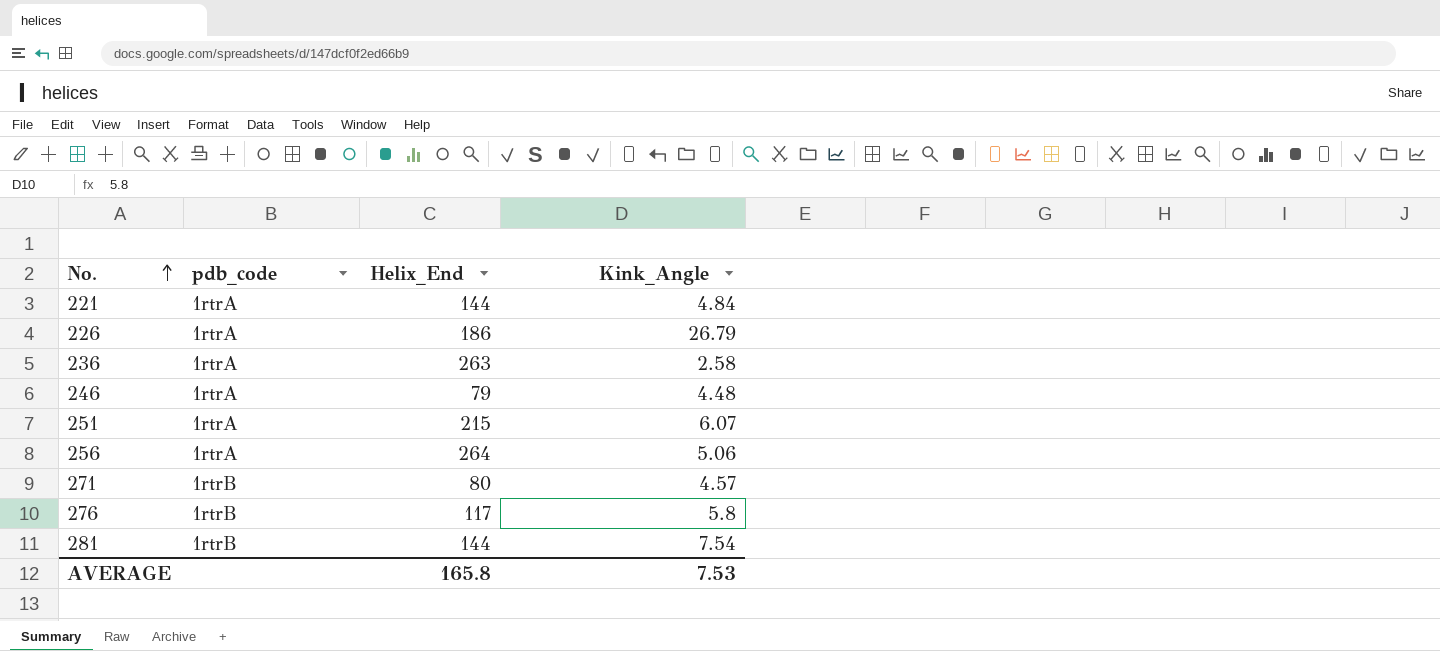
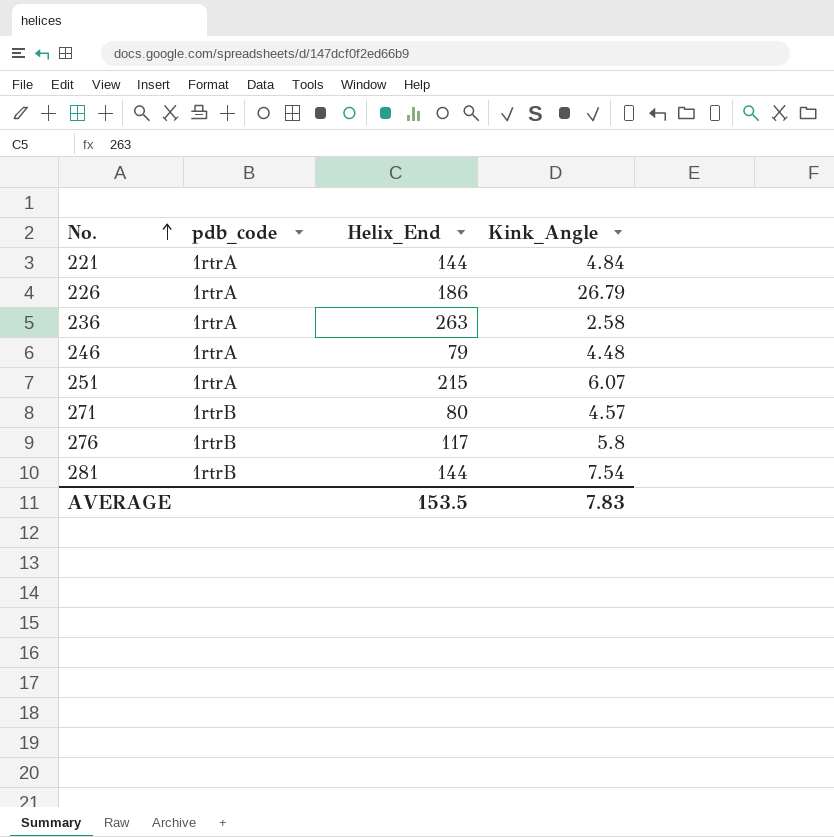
row 256: 1rtrA | 264 | 5.06 -> none
AVERAGE | Helix_End: 165.8 -> 153.5
AVERAGE | Kink_Angle: 7.53 -> 7.83

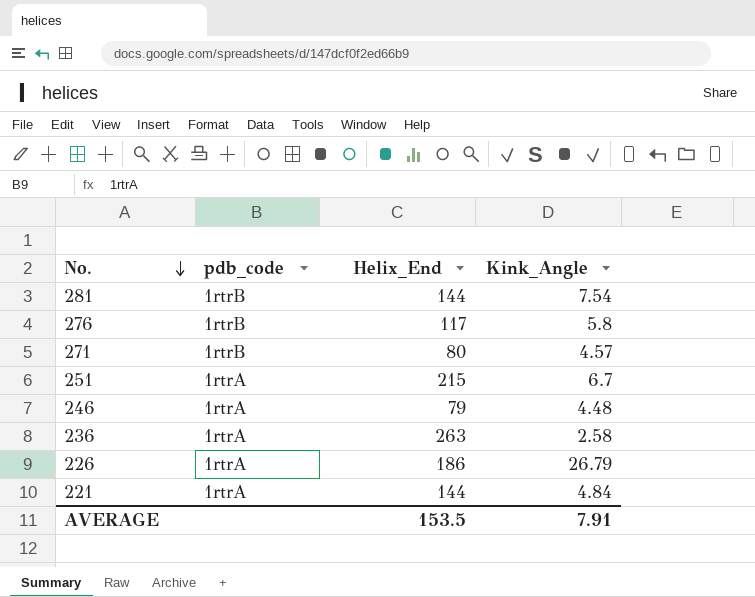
row order: No. ascending -> No. descending
251 | Kink_Angle: 6.07 -> 6.7
AVERAGE | Kink_Angle: 7.83 -> 7.91

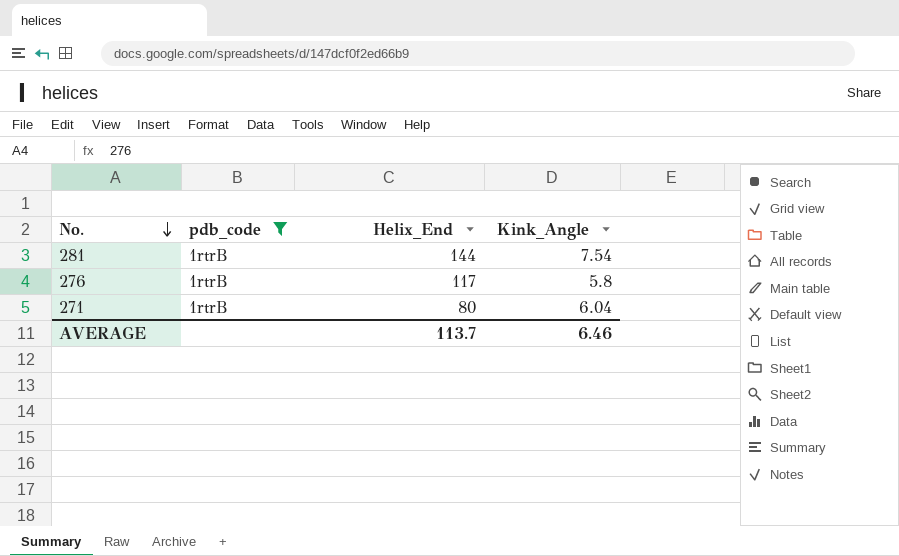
filter: none -> pdb_code = 1rtrB
271 | Kink_Angle: 4.57 -> 6.04
AVERAGE | Helix_End: 153.5 -> 113.7
AVERAGE | Kink_Angle: 7.91 -> 6.46

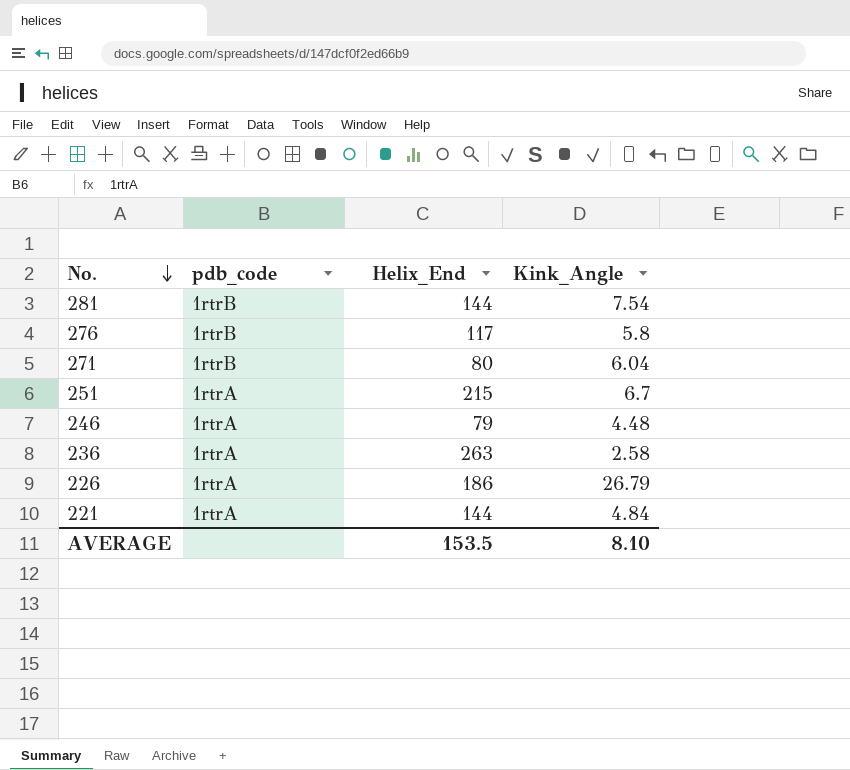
filter: pdb_code = 1rtrB -> none
AVERAGE | Helix_End: 113.7 -> 153.5
AVERAGE | Kink_Angle: 6.46 -> 8.10

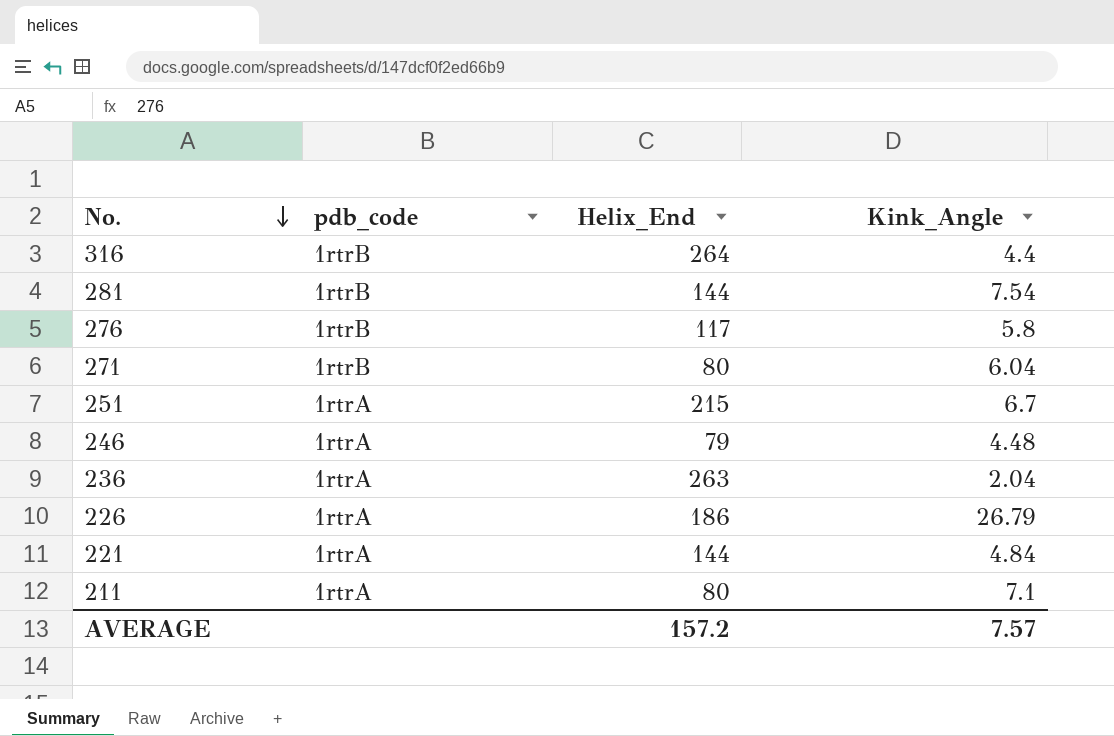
row 316: none -> 1rtrB | 264 | 4.4
236 | Kink_Angle: 2.58 -> 2.04
row 211: none -> 1rtrA | 80 | 7.1
AVERAGE | Helix_End: 153.5 -> 157.2
AVERAGE | Kink_Angle: 8.10 -> 7.57

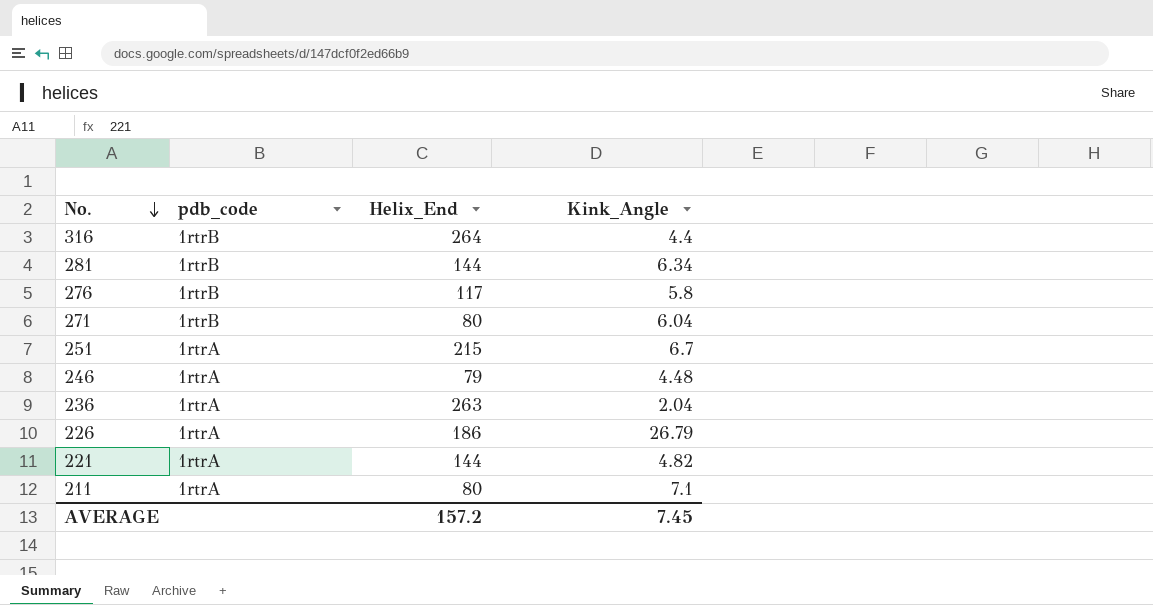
281 | Kink_Angle: 7.54 -> 6.34
221 | Kink_Angle: 4.84 -> 4.82
AVERAGE | Kink_Angle: 7.57 -> 7.45

